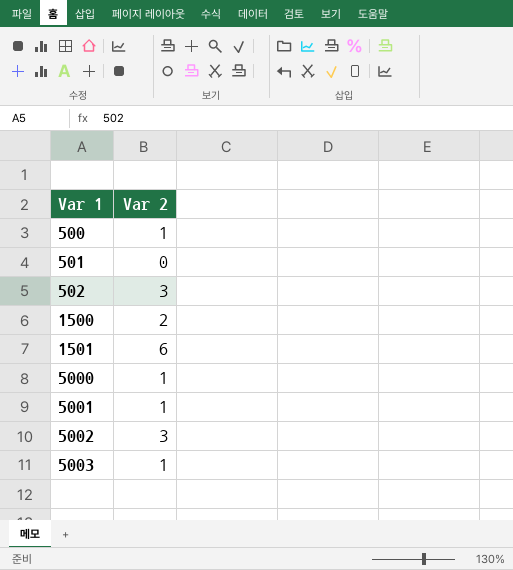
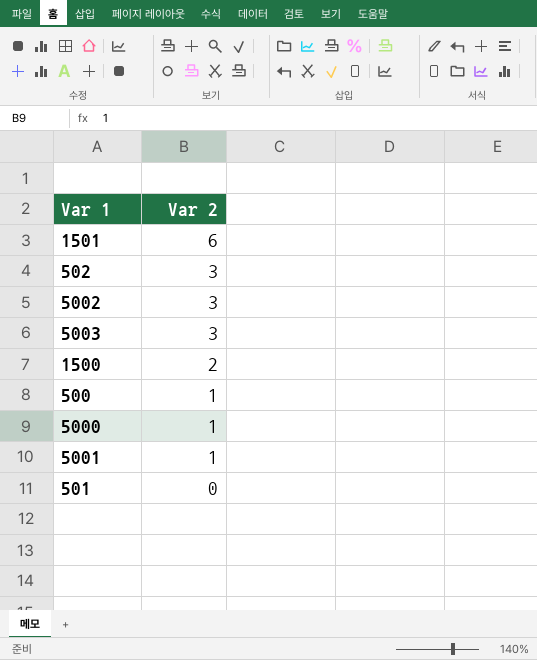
row order: Var 1 ascending -> Var 2 descending
5003 | Var 2: 1 -> 3

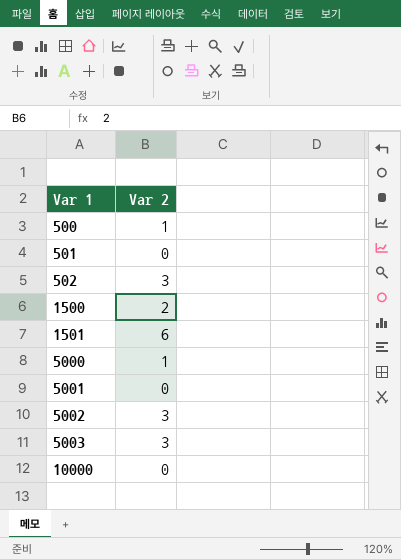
row order: Var 2 descending -> Var 1 ascending
5001 | Var 2: 1 -> 0
row 10000: none -> 0

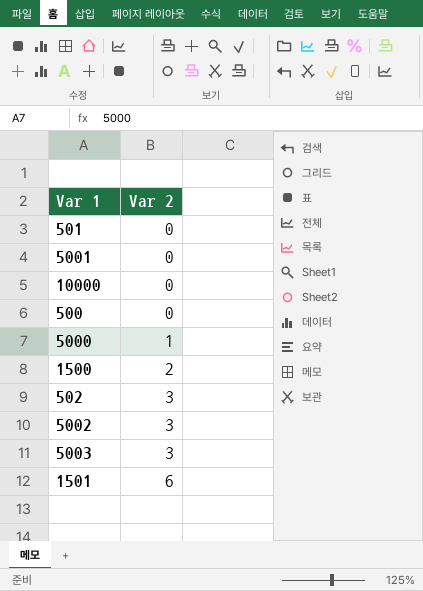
row order: Var 1 ascending -> Var 2 ascending
500 | Var 2: 1 -> 0

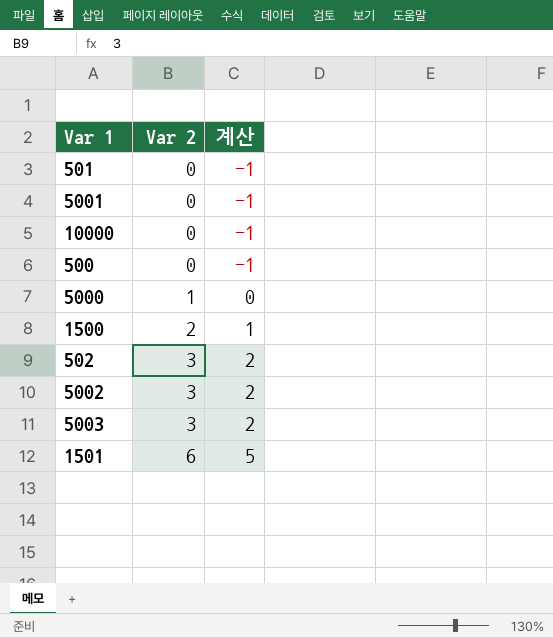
column 계산 | formula: none -> [Var 2] - 1

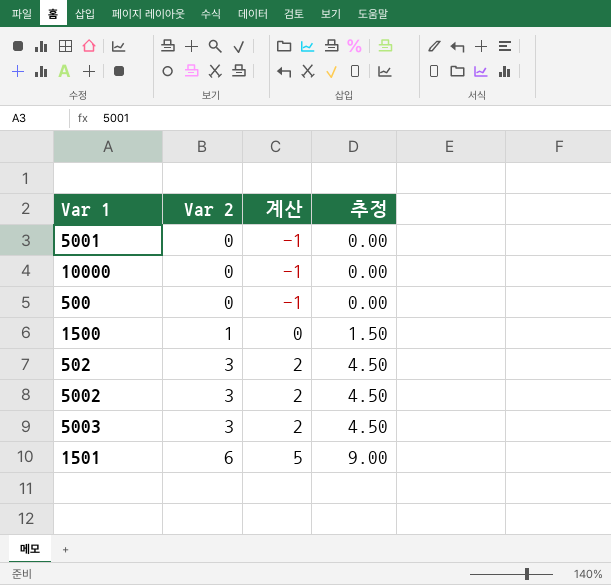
column 추정 | formula: none -> [Var 2] * 1.5
row 501: 0 | -1 -> none
row 5000: 1 | 0 -> none
1500 | Var 2: 2 -> 1
1500 | 계산: 1 -> 0

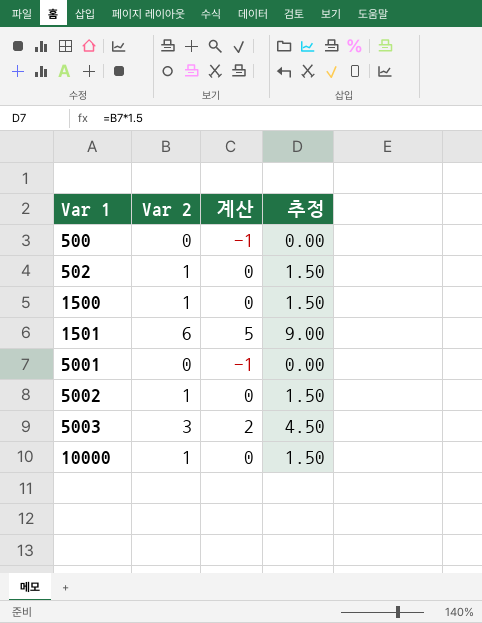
row order: Var 2 ascending -> Var 1 ascending
502 | Var 2: 3 -> 1
502 | 계산: 2 -> 0
502 | 추정: 4.50 -> 1.50
5002 | Var 2: 3 -> 1
5002 | 계산: 2 -> 0
5002 | 추정: 4.50 -> 1.50
10000 | Var 2: 0 -> 1
10000 | 계산: -1 -> 0
10000 | 추정: 0.00 -> 1.50

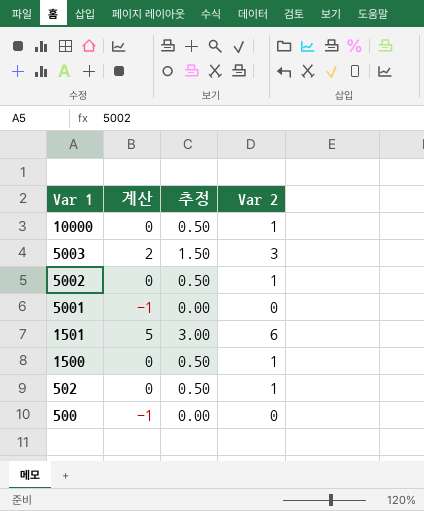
row order: Var 1 ascending -> Var 1 descending
column 추정 | formula: [Var 2] * 1.5 -> [Var 2] * 0.5
column Var 2 | position: 2 -> 4

